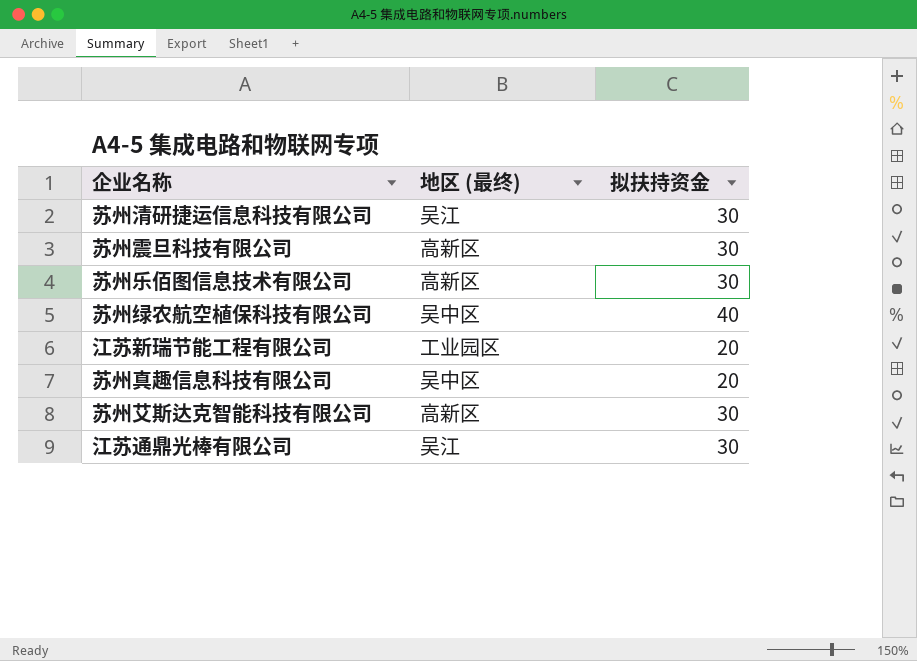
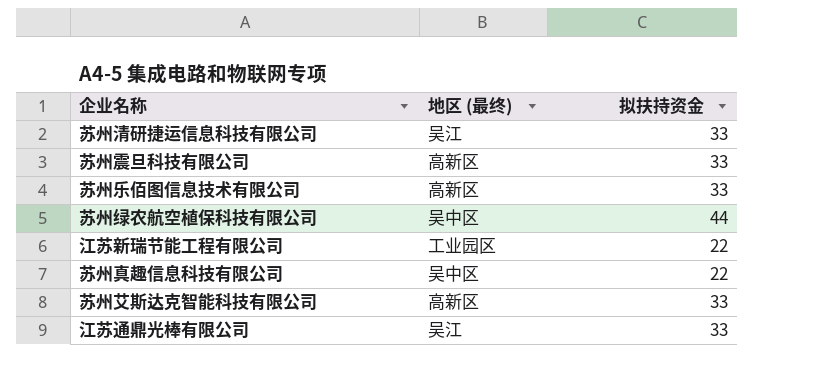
苏州清研捷运信息科技有限公司 | 拟扶持资金: 30 -> 33
苏州震旦科技有限公司 | 拟扶持资金: 30 -> 33
苏州乐佰图信息技术有限公司 | 拟扶持资金: 30 -> 33
苏州绿农航空植保科技有限公司 | 拟扶持资金: 40 -> 44
江苏新瑞节能工程有限公司 | 拟扶持资金: 20 -> 22
苏州真趣信息科技有限公司 | 拟扶持资金: 20 -> 22
苏州艾斯达克智能科技有限公司 | 拟扶持资金: 30 -> 33
江苏通鼎光棒有限公司 | 拟扶持资金: 30 -> 33

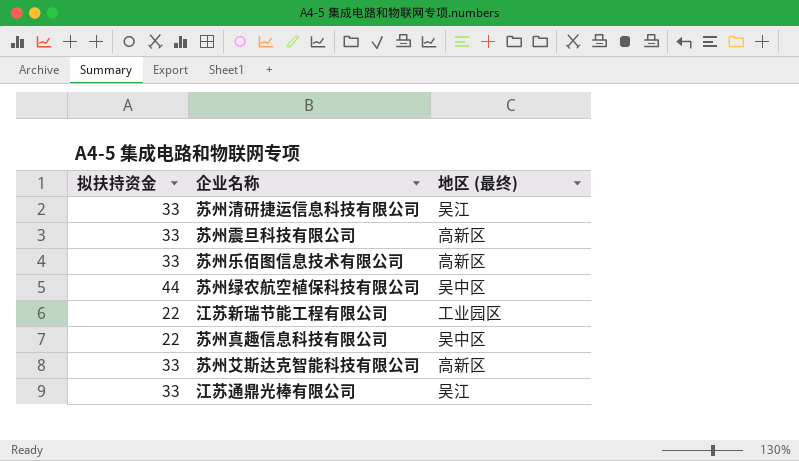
column 拟扶持资金 | position: 3 -> 1

